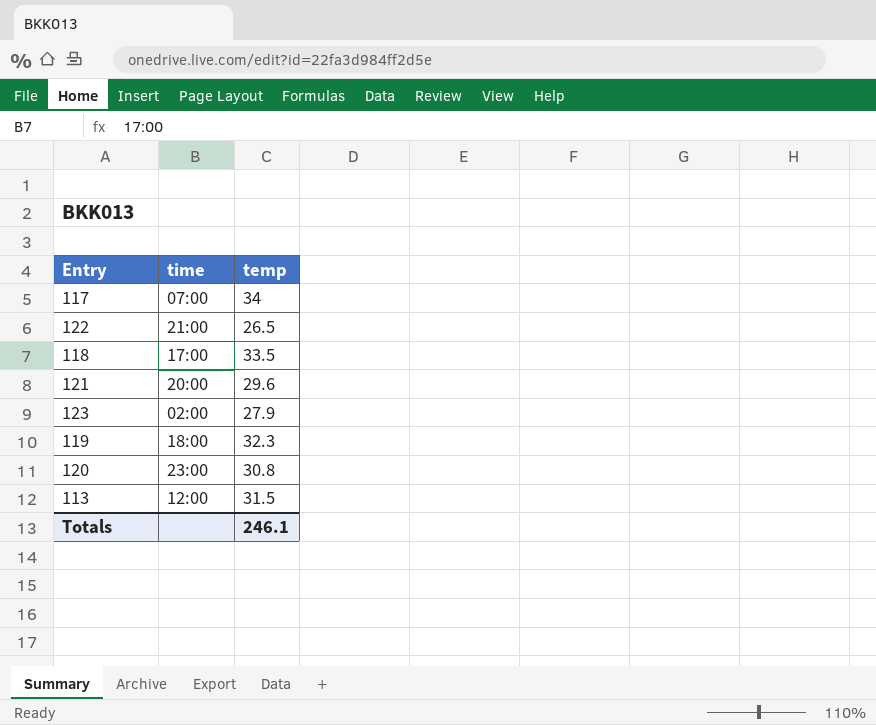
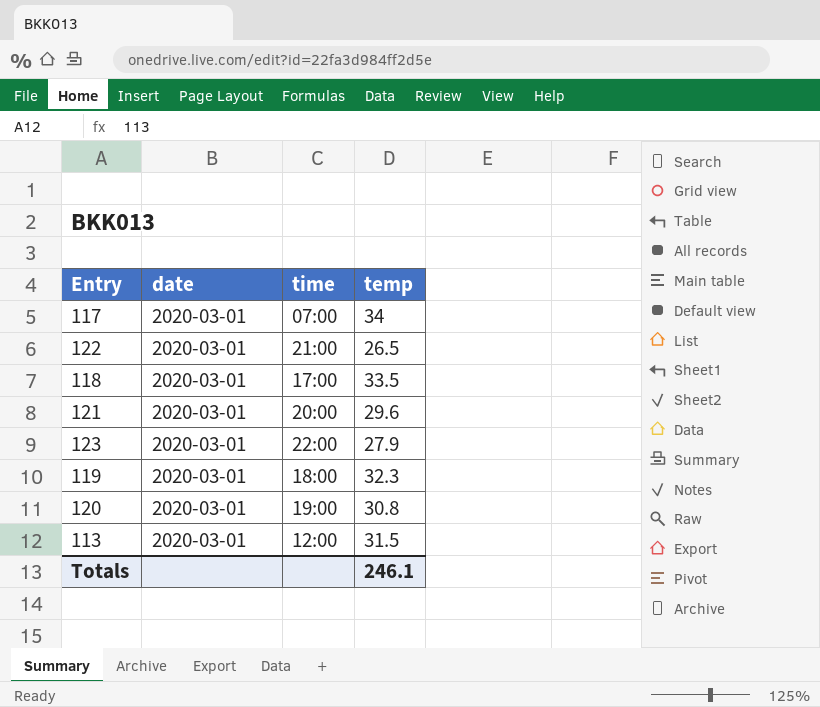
column date | position: none -> 2
123 | time: 02:00 -> 22:00
120 | time: 23:00 -> 19:00

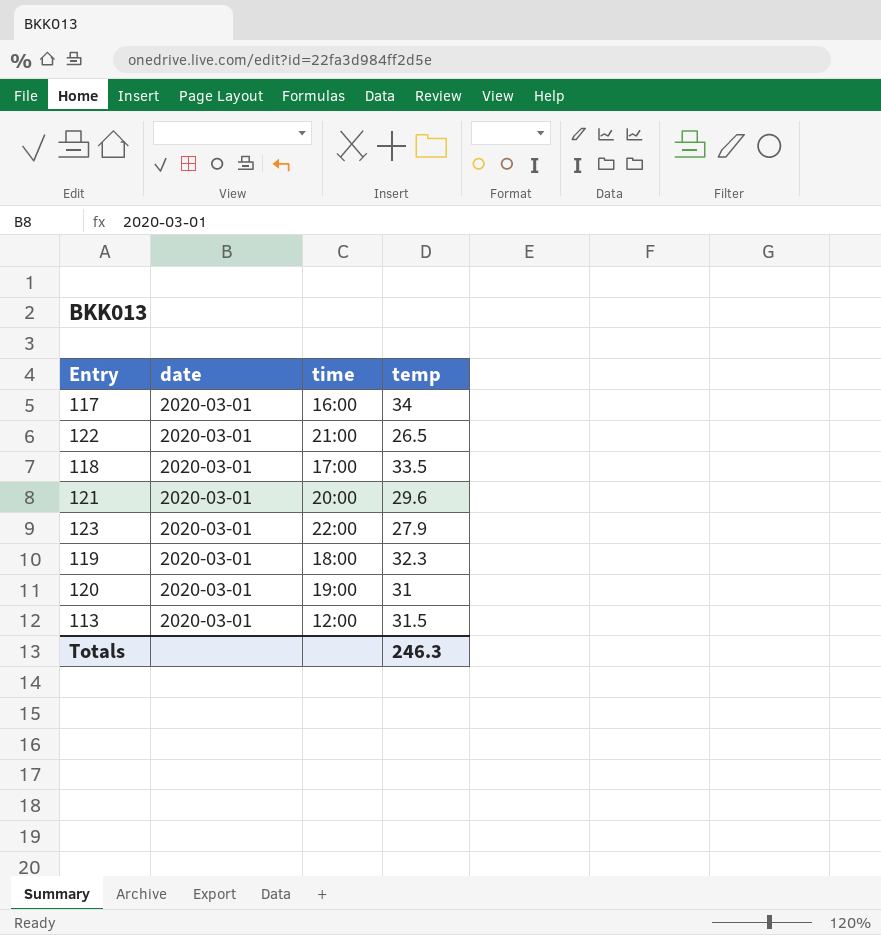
117 | time: 07:00 -> 16:00
120 | temp: 30.8 -> 31
Totals | temp: 246.1 -> 246.3

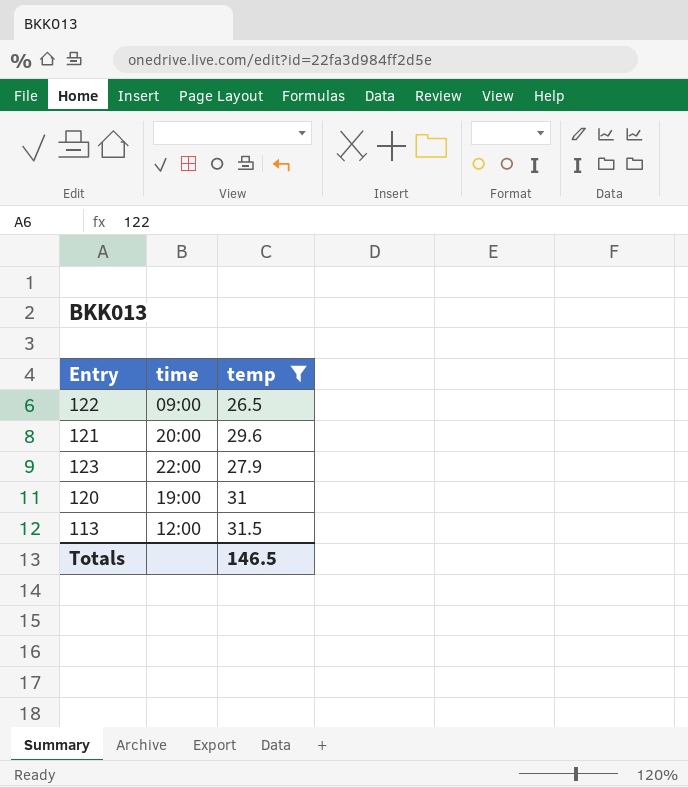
filter: none -> temp <= 31.5
column date | position: 2 -> none
122 | time: 21:00 -> 09:00
Totals | temp: 246.3 -> 146.5

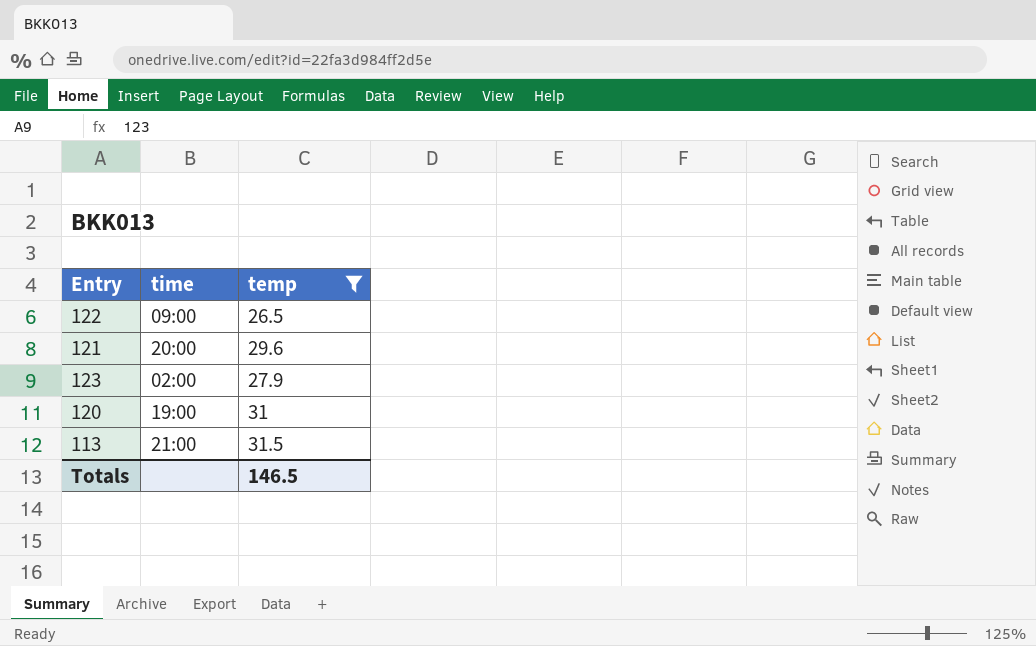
123 | time: 22:00 -> 02:00
113 | time: 12:00 -> 21:00

